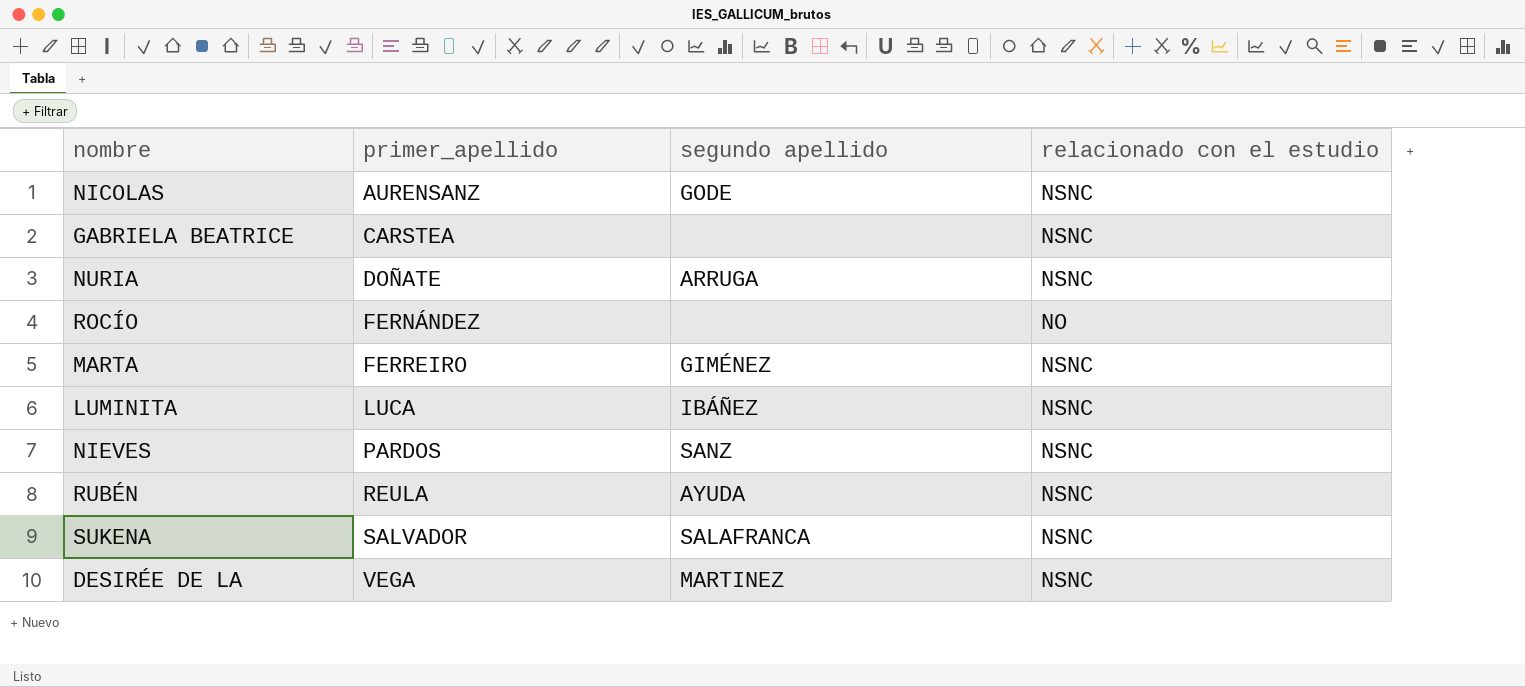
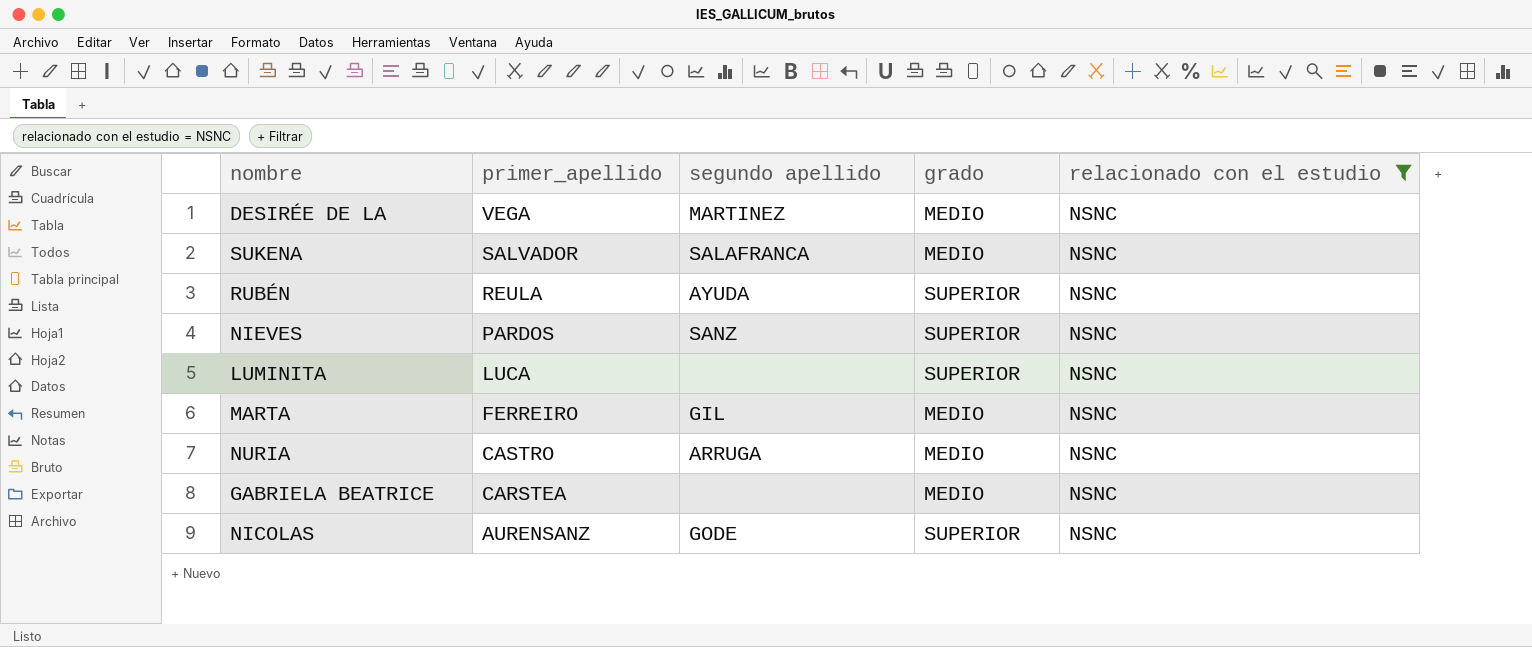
filter: none -> relacionado con el estudio = NSNC
row order: primer_apellido ascending -> primer_apellido descending
column grado | position: none -> 4
LUMINITA | segundo apellido: IBÁÑEZ -> none
MARTA | segundo apellido: GIMÉNEZ -> GIL
NURIA | primer_apellido: DOÑATE -> CASTRO

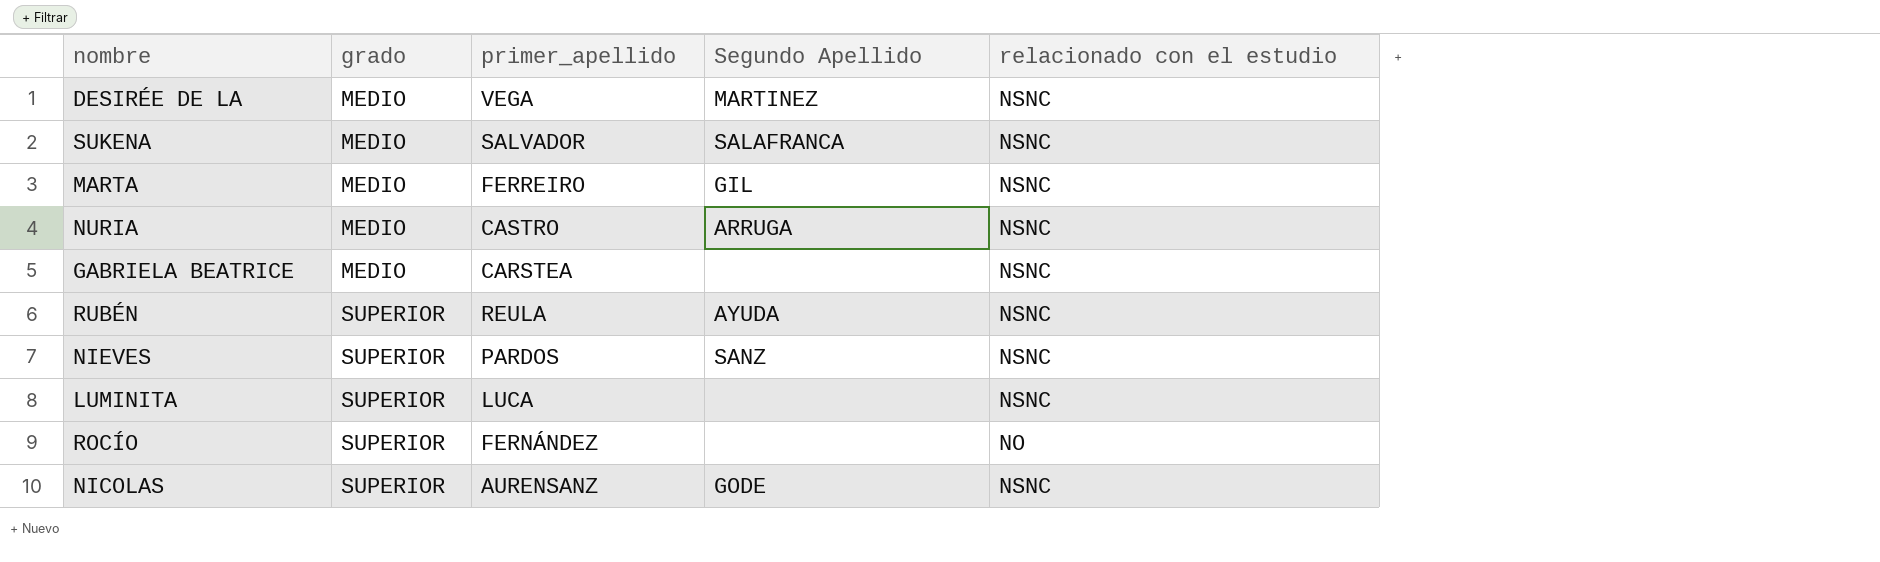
filter: relacionado con el estudio = NSNC -> none
row order: primer_apellido descending -> grado ascending
column grado | position: 4 -> 2
column name: segundo apellido -> Segundo Apellido

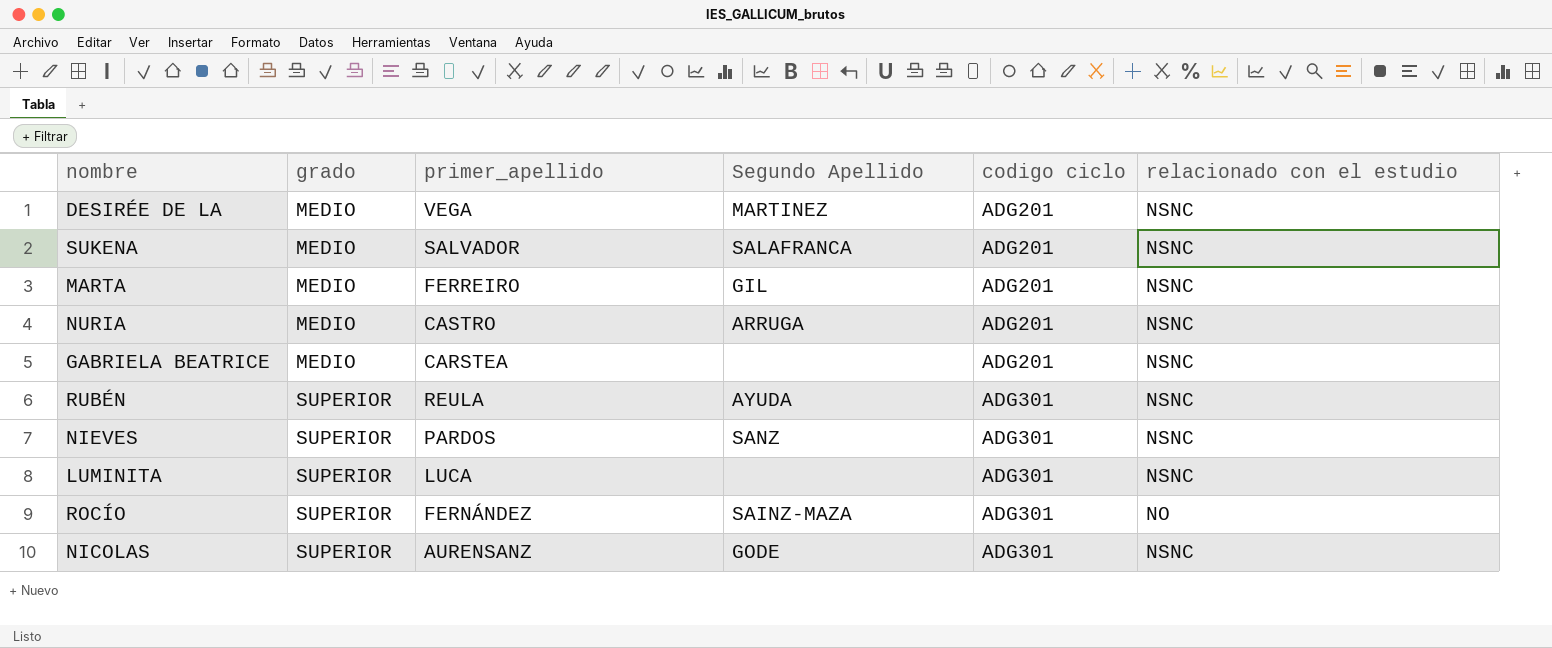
column codigo ciclo | position: none -> 5
ROCÍO | Segundo Apellido: none -> SAINZ-MAZA

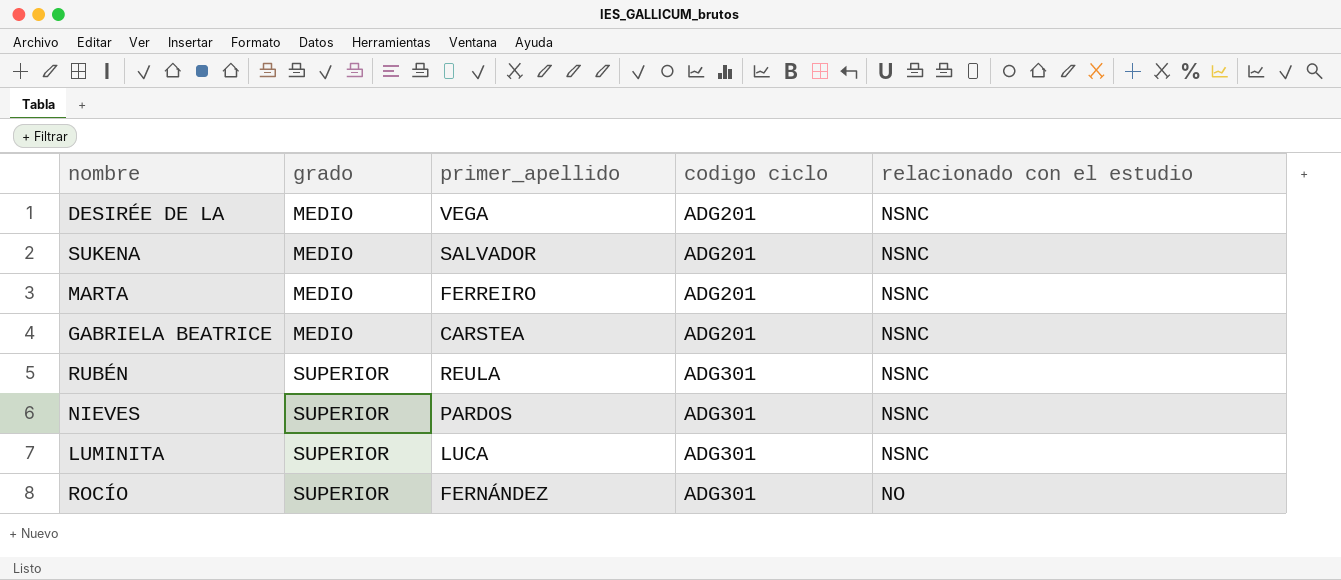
column Segundo Apellido | position: 4 -> none
row NURIA: MEDIO | CASTRO | ARRUGA | ADG201 | NSNC -> none
row NICOLAS: SUPERIOR | AURENSANZ | GODE | ADG301 | NSNC -> none

